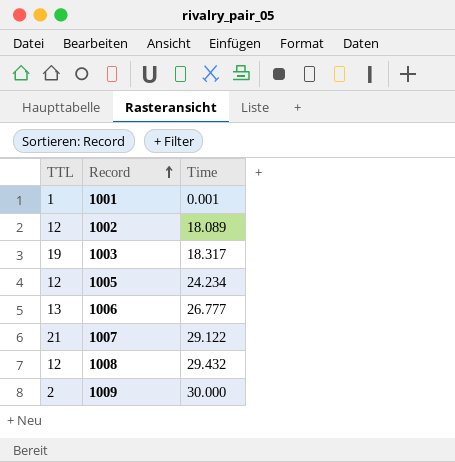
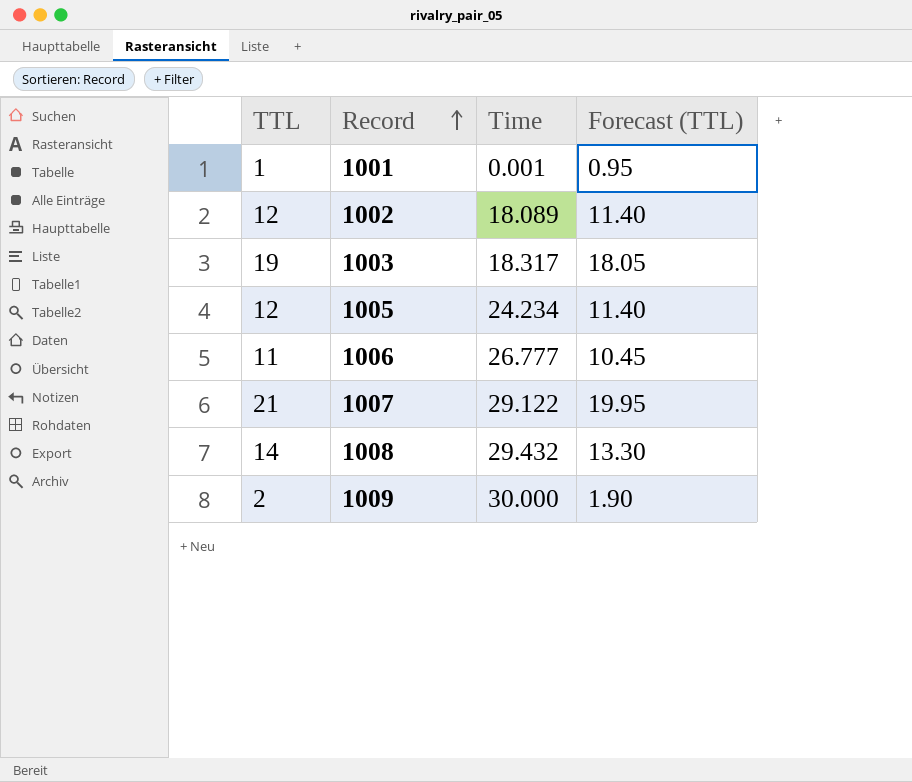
column Forecast (TTL) | formula: none -> [TTL] * 0.95
1006 | TTL: 13 -> 11
1008 | TTL: 12 -> 14

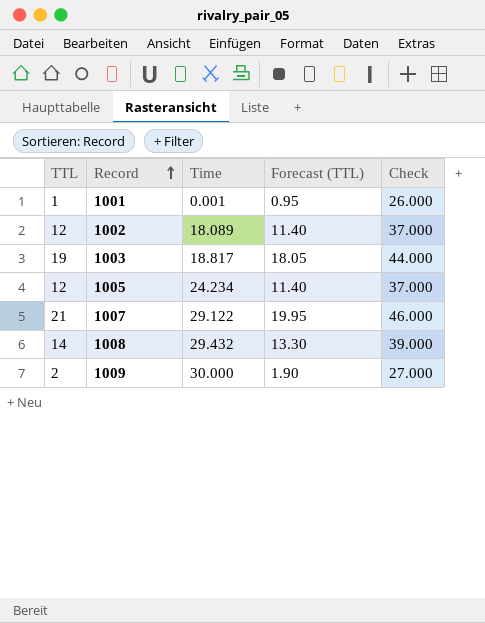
column Check | formula: none -> [TTL] + 25
row 1006: 11 | 26.777 | 10.45 -> none
1003 | Time: 18.317 -> 18.817

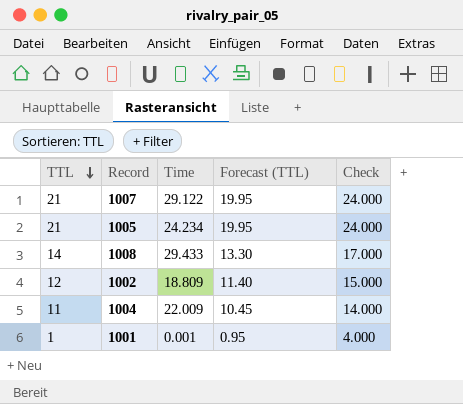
row order: Record ascending -> TTL descending
column Check | formula: [TTL] + 25 -> [TTL] + 3
row 1003: 19 | 18.817 | 18.05 | 44.000 -> none
row 1009: 2 | 30.000 | 1.90 | 27.000 -> none
1005 | TTL: 12 -> 21
1005 | Forecast (TTL): 11.40 -> 19.95
1008 | Time: 29.432 -> 29.433
1002 | Time: 18.089 -> 18.809
row 1004: none -> 11 | 22.009 | 10.45 | 14.000

